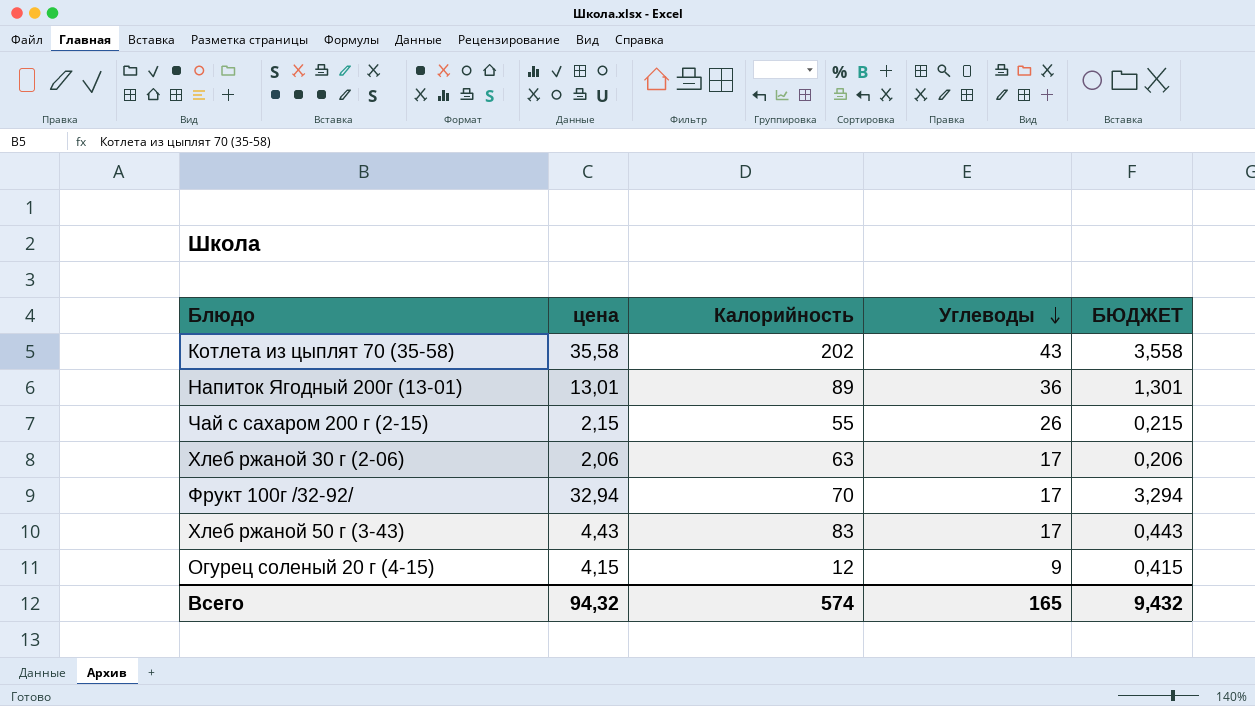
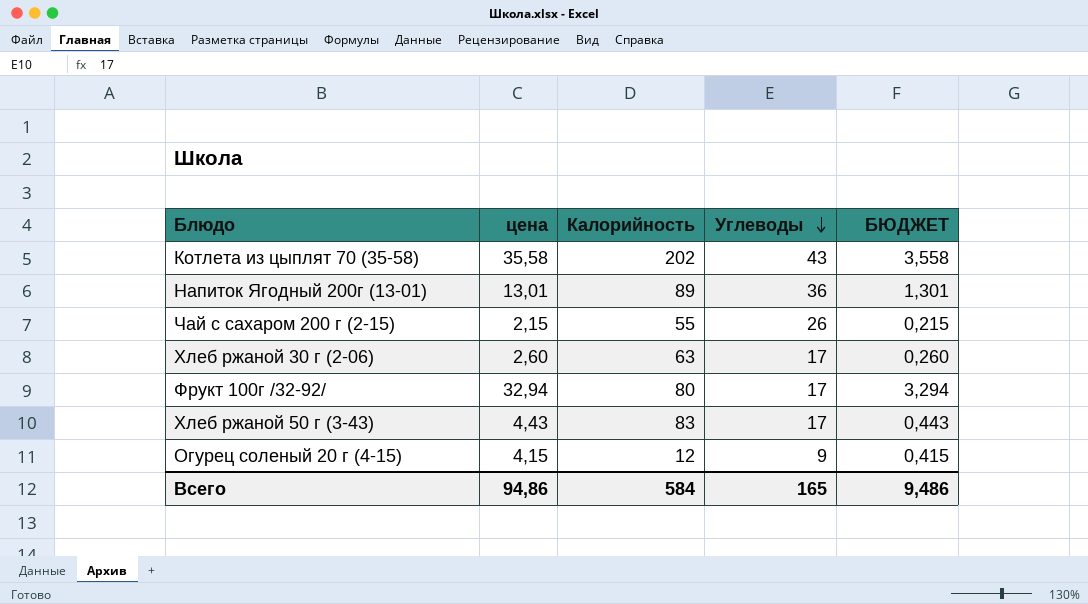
Хлеб ржаной 30 г (2-06) | цена: 2,06 -> 2,60
Хлеб ржаной 30 г (2-06) | БЮДЖЕТ: 0,206 -> 0,260
Фрукт 100г /32-92/ | Калорийность: 70 -> 80
Всего | цена: 94,32 -> 94,86
Всего | Калорийность: 574 -> 584
Всего | БЮДЖЕТ: 9,432 -> 9,486

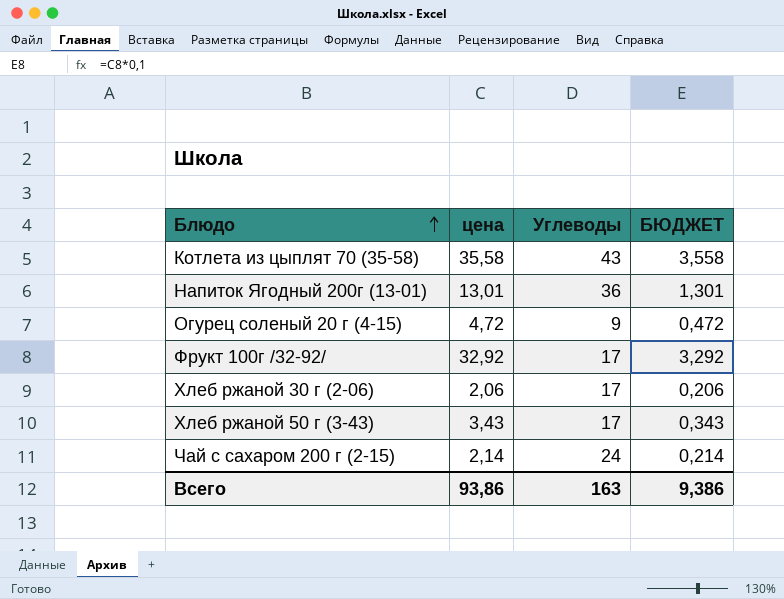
row order: Углеводы descending -> Блюдо ascending
column Калорийность | position: 3 -> none
Огурец соленый 20 г (4-15) | цена: 4,15 -> 4,72
Огурец соленый 20 г (4-15) | БЮДЖЕТ: 0,415 -> 0,472
Фрукт 100г /32-92/ | цена: 32,94 -> 32,92
Фрукт 100г /32-92/ | БЮДЖЕТ: 3,294 -> 3,292
Хлеб ржаной 30 г (2-06) | цена: 2,60 -> 2,06
Хлеб ржаной 30 г (2-06) | БЮДЖЕТ: 0,260 -> 0,206
Хлеб ржаной 50 г (3-43) | цена: 4,43 -> 3,43
Хлеб ржаной 50 г (3-43) | БЮДЖЕТ: 0,443 -> 0,343
Чай с сахаром 200 г (2-15) | цена: 2,15 -> 2,14
Чай с сахаром 200 г (2-15) | Углеводы: 26 -> 24
Чай с сахаром 200 г (2-15) | БЮДЖЕТ: 0,215 -> 0,214
Всего | цена: 94,86 -> 93,86
Всего | Углеводы: 165 -> 163
Всего | БЮДЖЕТ: 9,486 -> 9,386

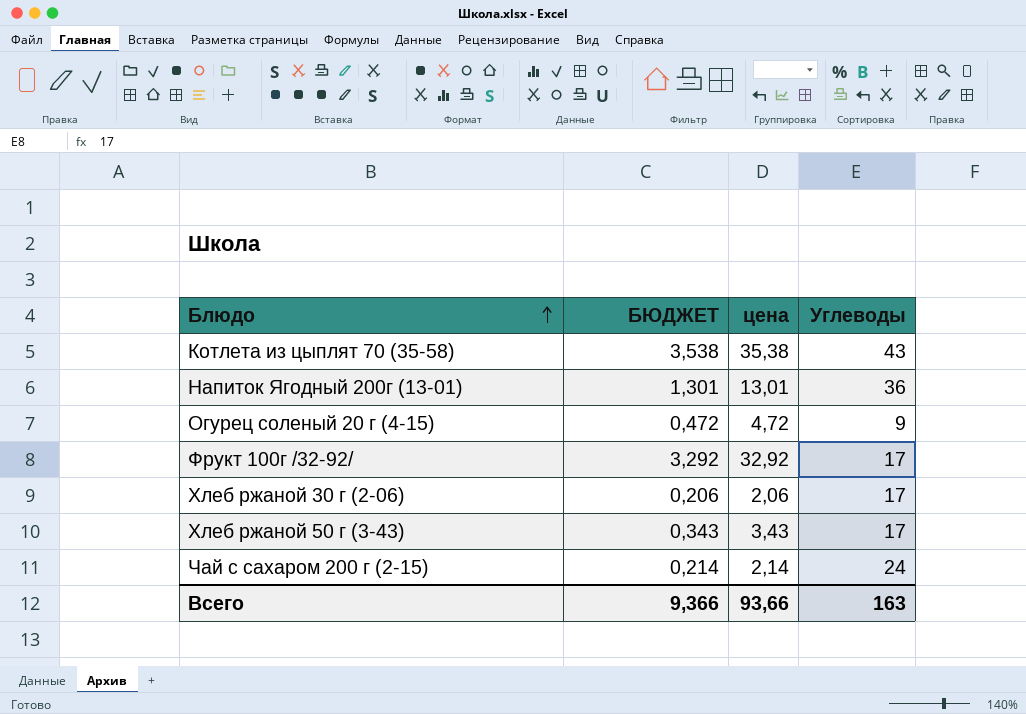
column БЮДЖЕТ | position: 4 -> 2
Котлета из цыплят 70 (35-58) | БЮДЖЕТ: 3,558 -> 3,538
Котлета из цыплят 70 (35-58) | цена: 35,58 -> 35,38
Всего | БЮДЖЕТ: 9,386 -> 9,366
Всего | цена: 93,86 -> 93,66

